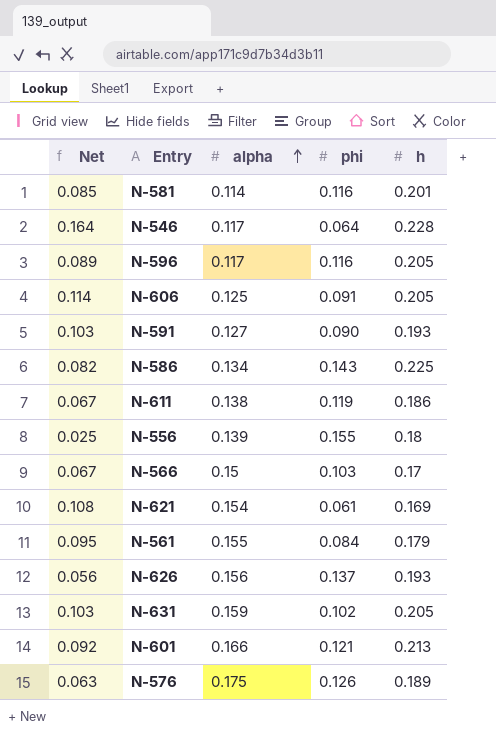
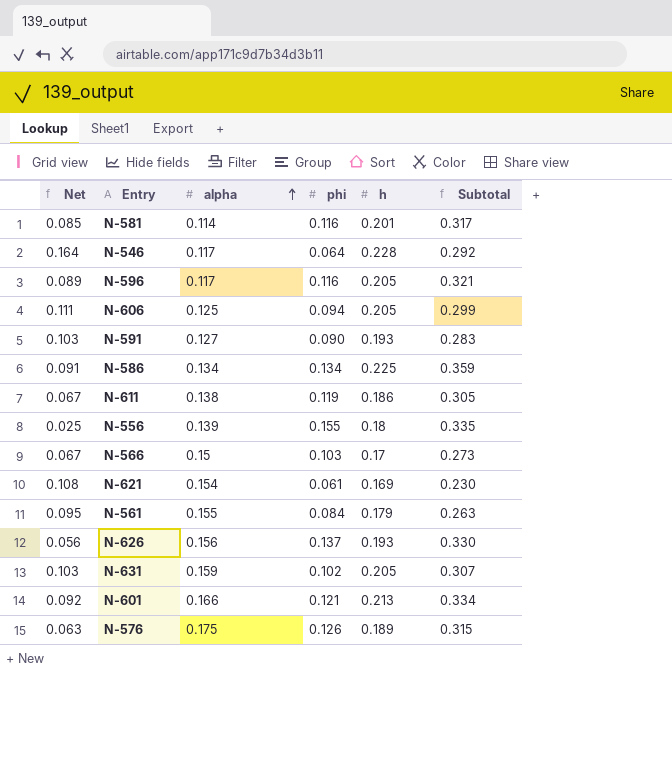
column Subtotal | formula: none -> [phi] + [h]
N-606 | Net: 0.114 -> 0.111
N-606 | phi: 0.091 -> 0.094
N-586 | Net: 0.082 -> 0.091
N-586 | phi: 0.143 -> 0.134

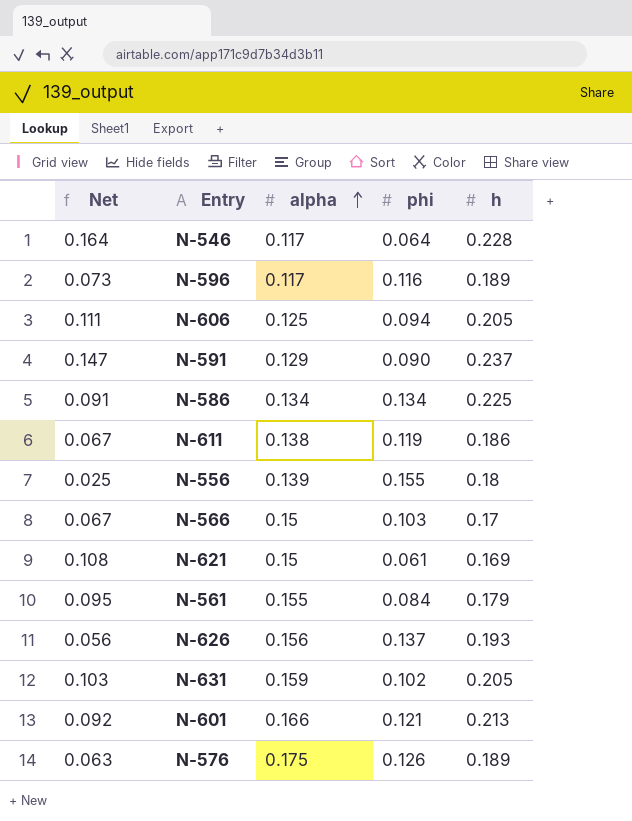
column Subtotal | formula: [phi] + [h] -> none
row N-581: 0.085 | 0.114 | 0.116 | 0.201 | 0.317 -> none
N-596 | Net: 0.089 -> 0.073
N-596 | h: 0.205 -> 0.189
N-591 | Net: 0.103 -> 0.147
N-591 | alpha: 0.127 -> 0.129
N-591 | h: 0.193 -> 0.237
N-621 | alpha: 0.154 -> 0.15

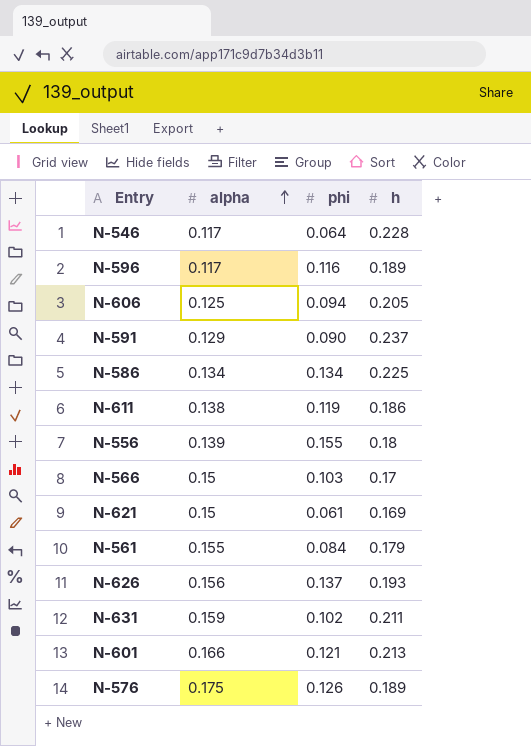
column Net | formula: [h] - [phi] -> none
N-631 | h: 0.205 -> 0.211

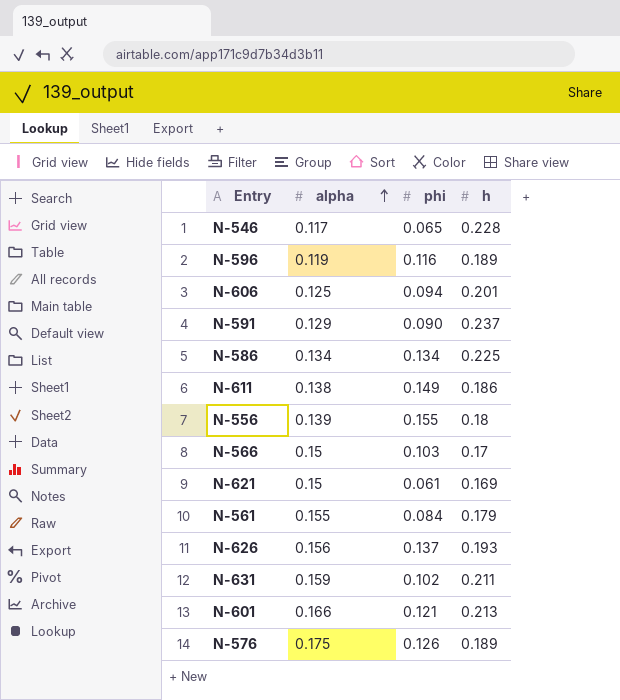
N-546 | phi: 0.064 -> 0.065
N-596 | alpha: 0.117 -> 0.119
N-606 | h: 0.205 -> 0.201
N-611 | phi: 0.119 -> 0.149

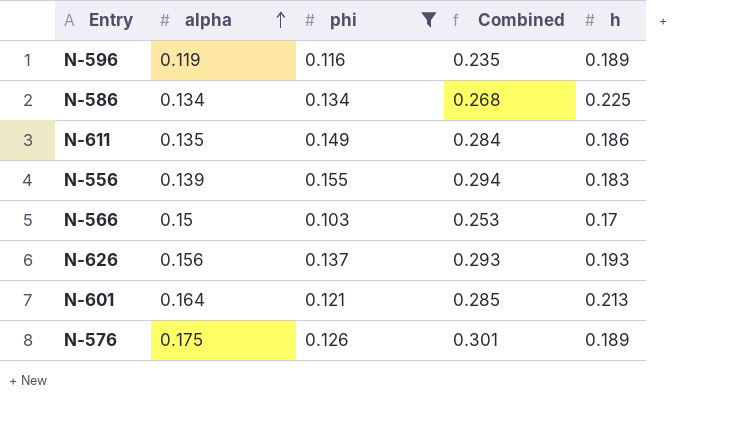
filter: none -> phi >= 0.103
column Combined | formula: none -> [alpha] + [phi]
N-611 | alpha: 0.138 -> 0.135
N-556 | h: 0.18 -> 0.183
N-601 | alpha: 0.166 -> 0.164

